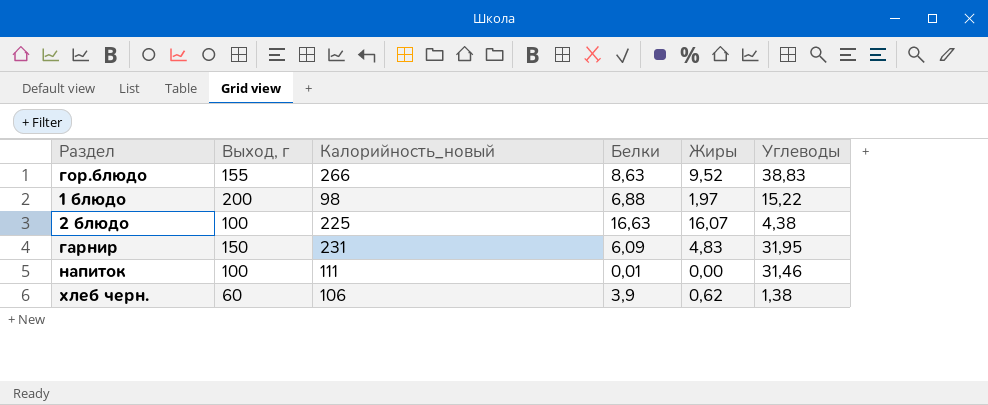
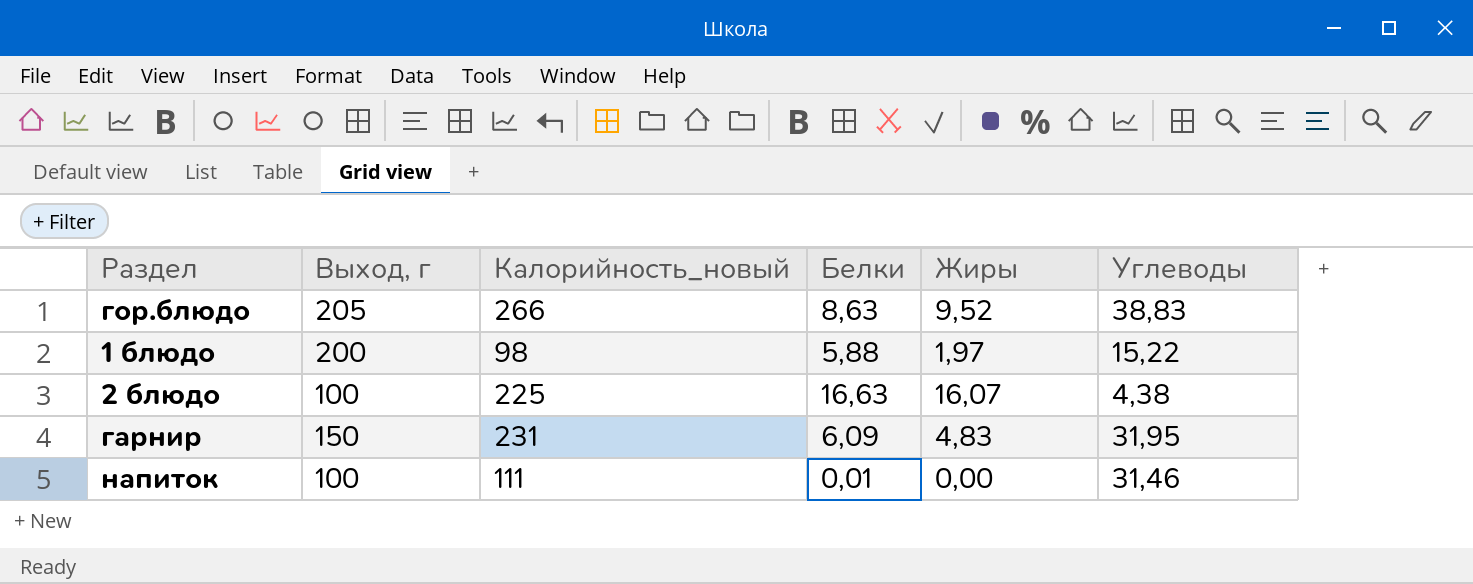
row хлеб черн.: 60 | 106 | 3,9 | 0,62 | 1,38 -> none
гор.блюдо | Выход, г: 155 -> 205
1 блюдо | Белки: 6,88 -> 5,88

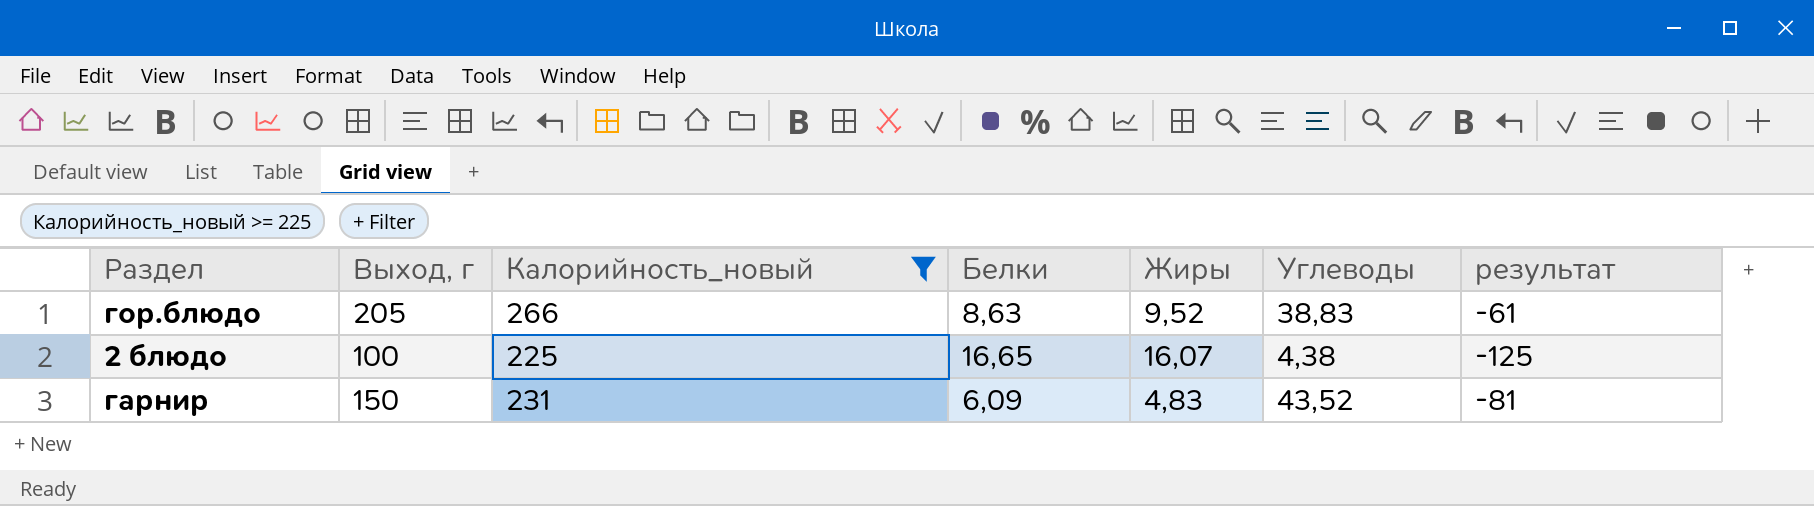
filter: none -> Калорийность_новый >= 225
column результат | formula: none -> [Выход, г] - [Калорийность_новый]
2 блюдо | Белки: 16,63 -> 16,65
гарнир | Углеводы: 31,95 -> 43,52

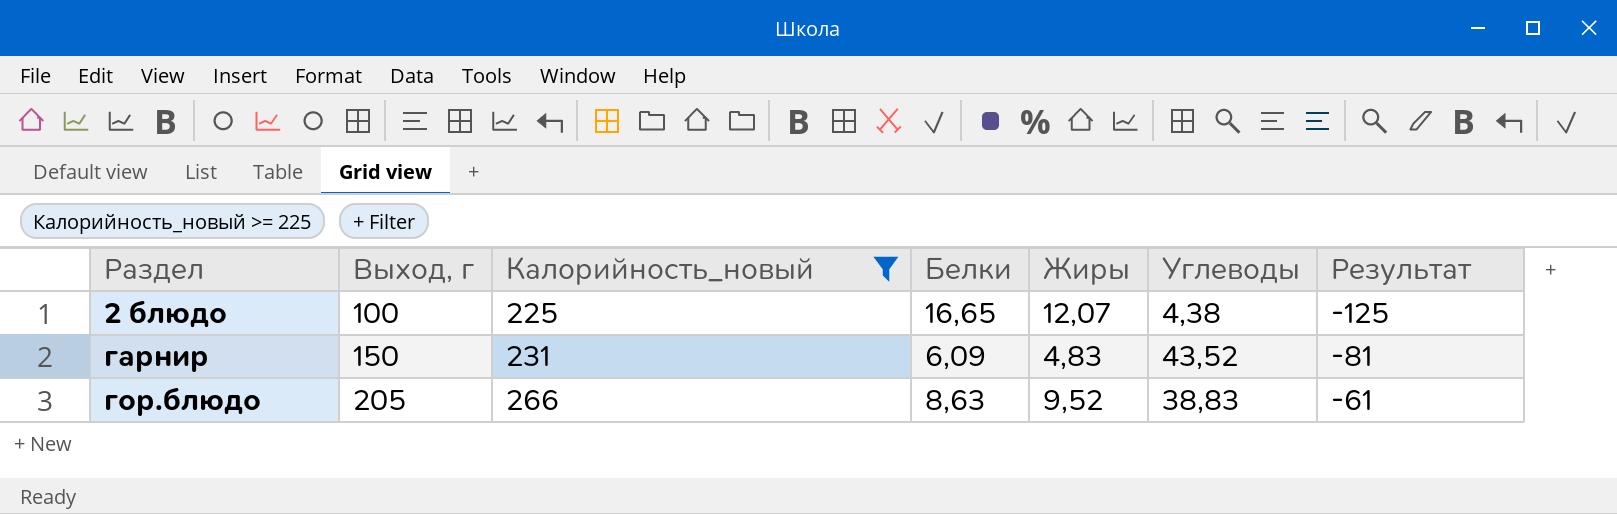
row order: none -> Раздел ascending
column name: результат -> Результат
2 блюдо | Жиры: 16,07 -> 12,07

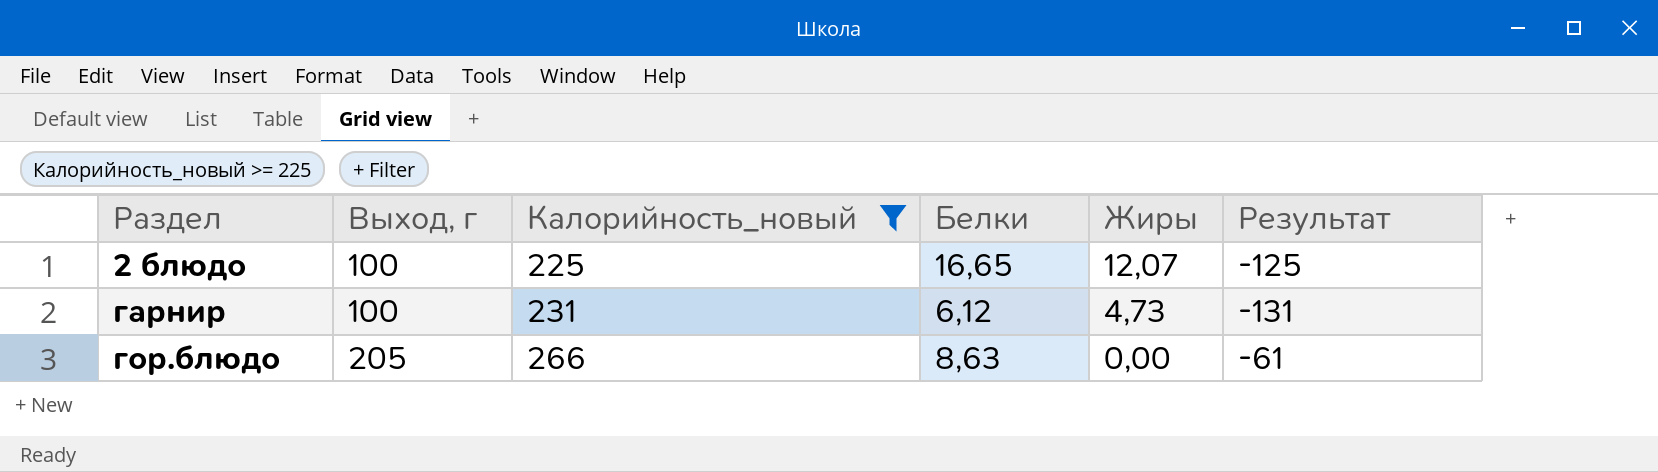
column Углеводы | position: 6 -> none
гарнир | Выход, г: 150 -> 100
гарнир | Белки: 6,09 -> 6,12
гарнир | Жиры: 4,83 -> 4,73
гарнир | Результат: -81 -> -131
гор.блюдо | Жиры: 9,52 -> 0,00

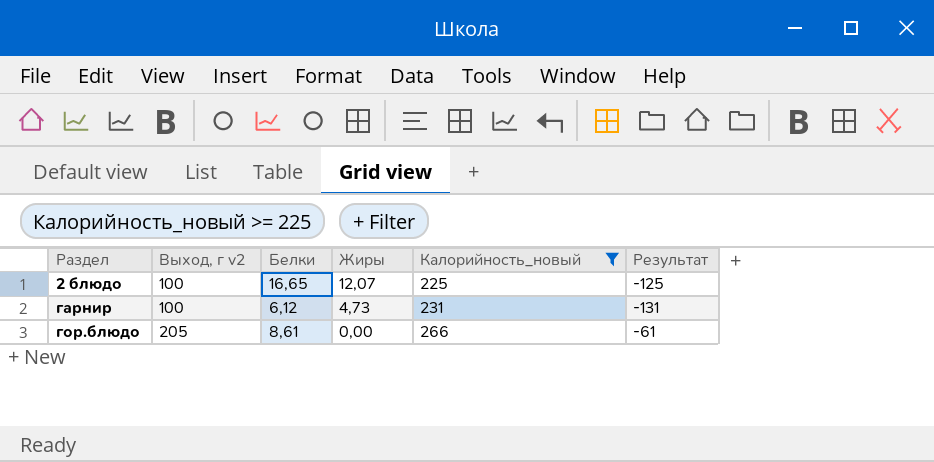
column name: Выход, г -> Выход, г v2
column Калорийность_новый | position: 3 -> 5
гор.блюдо | Белки: 8,63 -> 8,61

